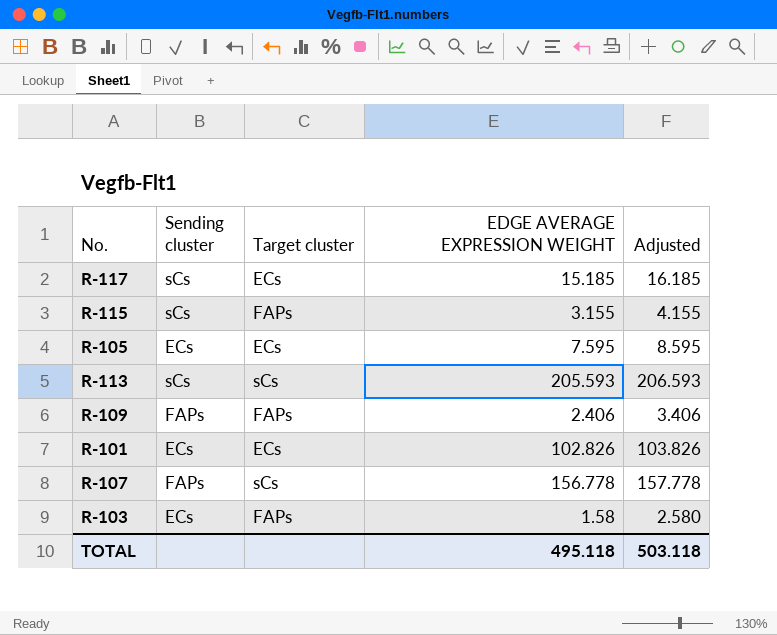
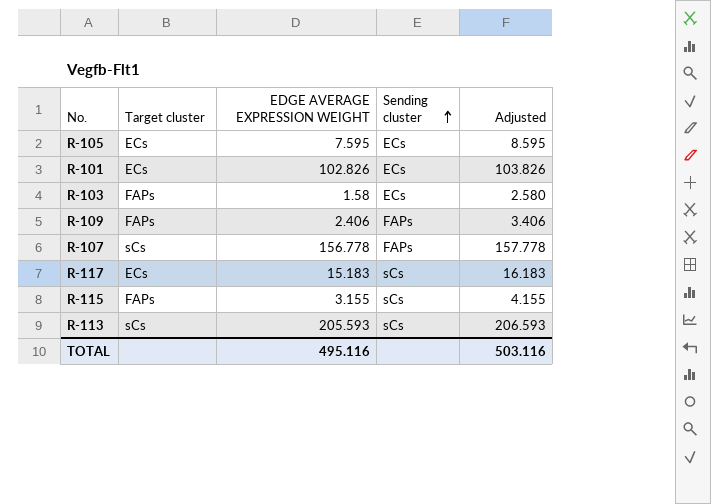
row order: none -> Sending cluster ascending
column Sending cluster | position: 2 -> 4
R-117 | EDGE AVERAGE EXPRESSION WEIGHT: 15.185 -> 15.183
R-117 | Adjusted: 16.185 -> 16.183
TOTAL | EDGE AVERAGE EXPRESSION WEIGHT: 495.118 -> 495.116
TOTAL | Adjusted: 503.118 -> 503.116

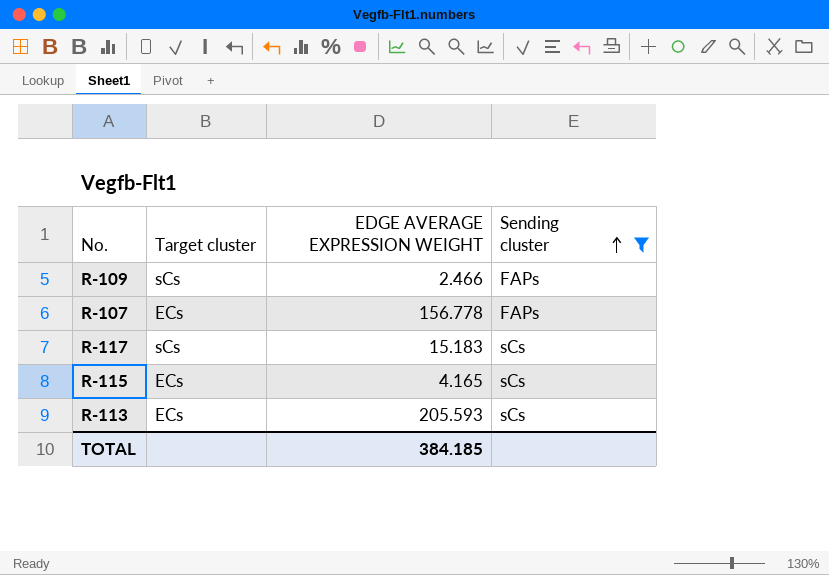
filter: none -> Sending cluster != ECs
column Adjusted | formula: [EDGE AVERAGE EXPRESSION WEIGHT] + 1 -> none
R-109 | Target cluster: FAPs -> sCs
R-109 | EDGE AVERAGE EXPRESSION WEIGHT: 2.406 -> 2.466
R-107 | Target cluster: sCs -> ECs
R-117 | Target cluster: ECs -> sCs
R-115 | Target cluster: FAPs -> ECs
R-115 | EDGE AVERAGE EXPRESSION WEIGHT: 3.155 -> 4.165
R-113 | Target cluster: sCs -> ECs
TOTAL | EDGE AVERAGE EXPRESSION WEIGHT: 495.116 -> 384.185

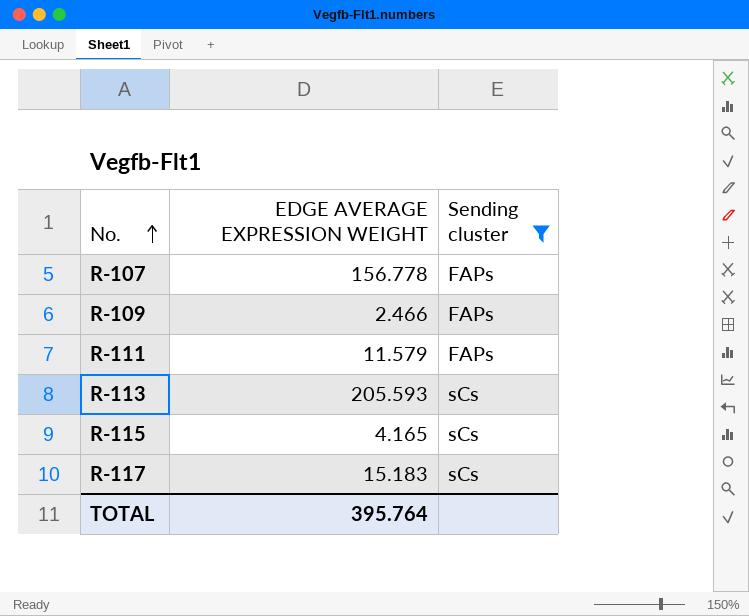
row order: Sending cluster ascending -> No. ascending
column Target cluster | position: 2 -> none
row R-111: none -> 11.579 | FAPs
TOTAL | EDGE AVERAGE EXPRESSION WEIGHT: 384.185 -> 395.764

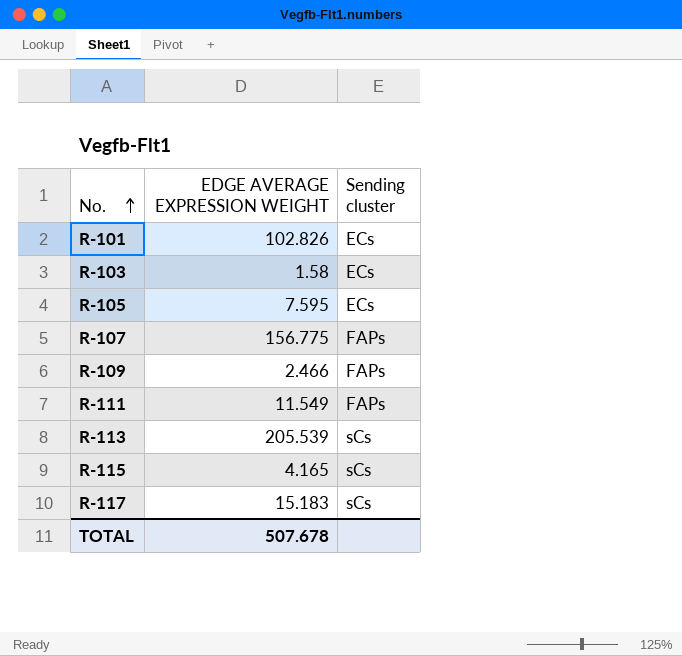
filter: Sending cluster != ECs -> none
R-107 | EDGE AVERAGE EXPRESSION WEIGHT: 156.778 -> 156.775
R-111 | EDGE AVERAGE EXPRESSION WEIGHT: 11.579 -> 11.549
R-113 | EDGE AVERAGE EXPRESSION WEIGHT: 205.593 -> 205.539
TOTAL | EDGE AVERAGE EXPRESSION WEIGHT: 395.764 -> 507.678

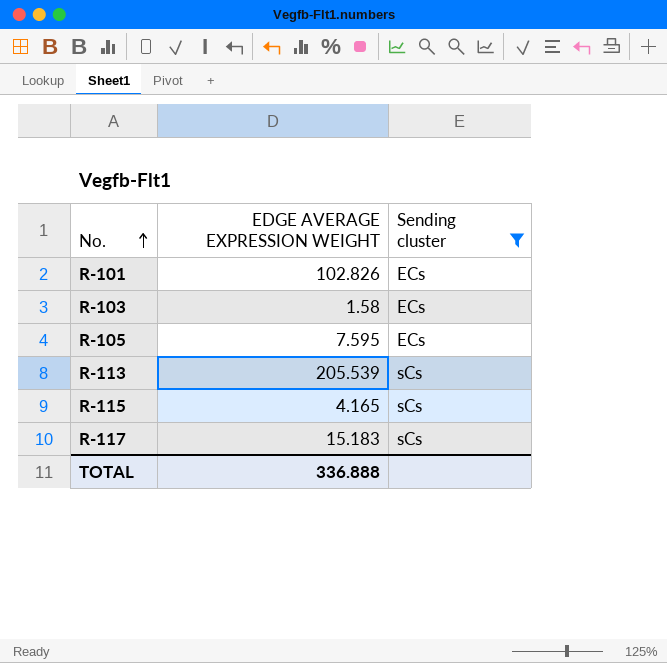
filter: none -> Sending cluster != FAPs
TOTAL | EDGE AVERAGE EXPRESSION WEIGHT: 507.678 -> 336.888

